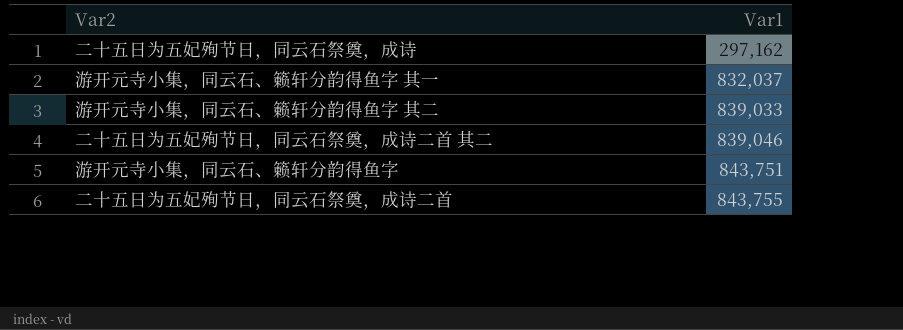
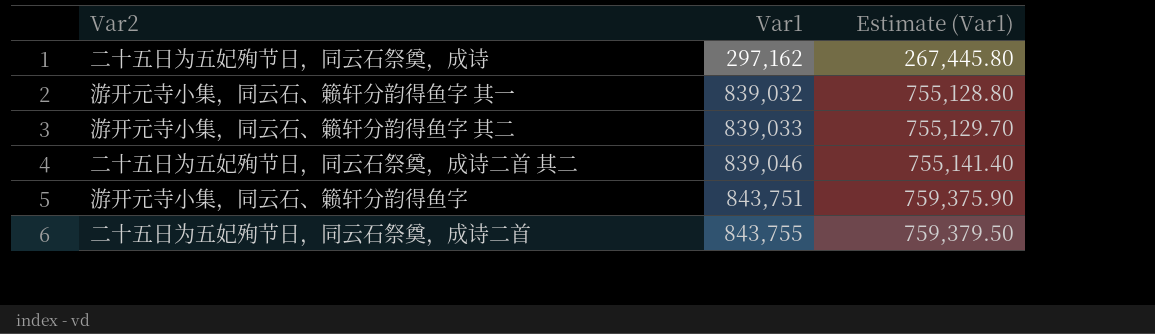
column Estimate (Var1) | formula: none -> [Var1] * 0.9
游开元寺小集，同云石、籁轩分韵得鱼字 其一 | Var1: 832,037 -> 839,032

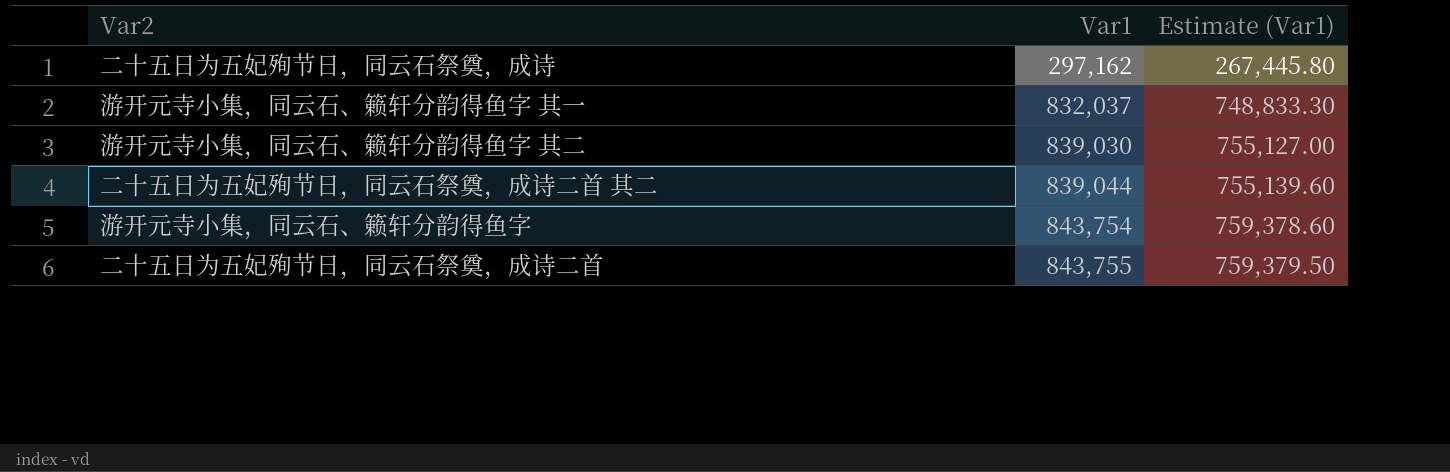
游开元寺小集，同云石、籁轩分韵得鱼字 其一 | Var1: 839,032 -> 832,037
游开元寺小集，同云石、籁轩分韵得鱼字 其一 | Estimate (Var1): 755,128.80 -> 748,833.30
游开元寺小集，同云石、籁轩分韵得鱼字 其二 | Var1: 839,033 -> 839,030
游开元寺小集，同云石、籁轩分韵得鱼字 其二 | Estimate (Var1): 755,129.70 -> 755,127.00
二十五日为五妃殉节日，同云石祭奠，成诗二首 其二 | Var1: 839,046 -> 839,044
二十五日为五妃殉节日，同云石祭奠，成诗二首 其二 | Estimate (Var1): 755,141.40 -> 755,139.60
游开元寺小集，同云石、籁轩分韵得鱼字 | Var1: 843,751 -> 843,754
游开元寺小集，同云石、籁轩分韵得鱼字 | Estimate (Var1): 759,375.90 -> 759,378.60

